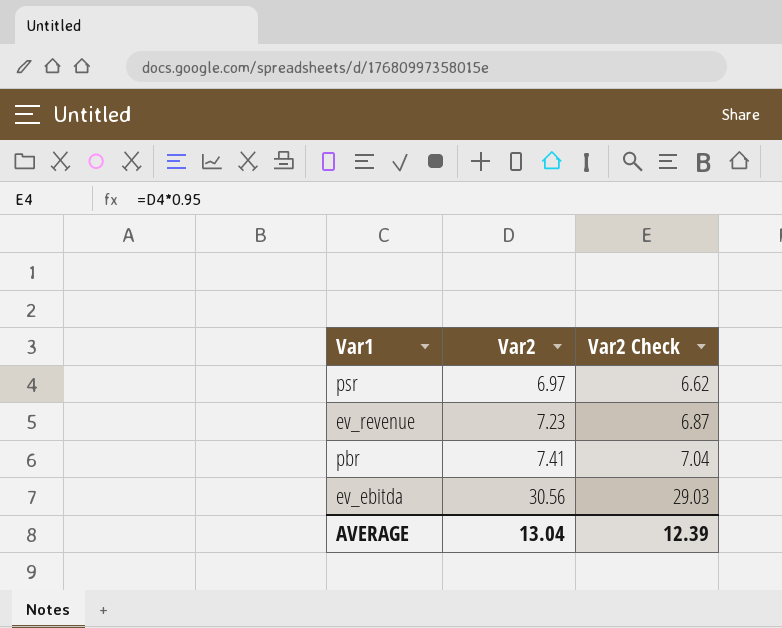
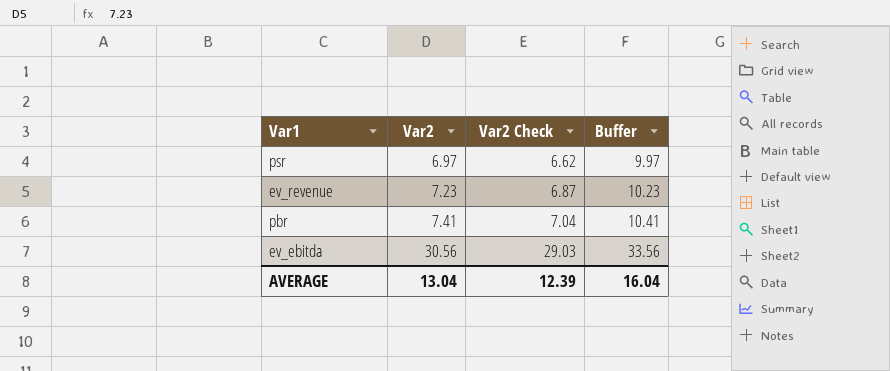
column Buffer | formula: none -> [Var2] + 3

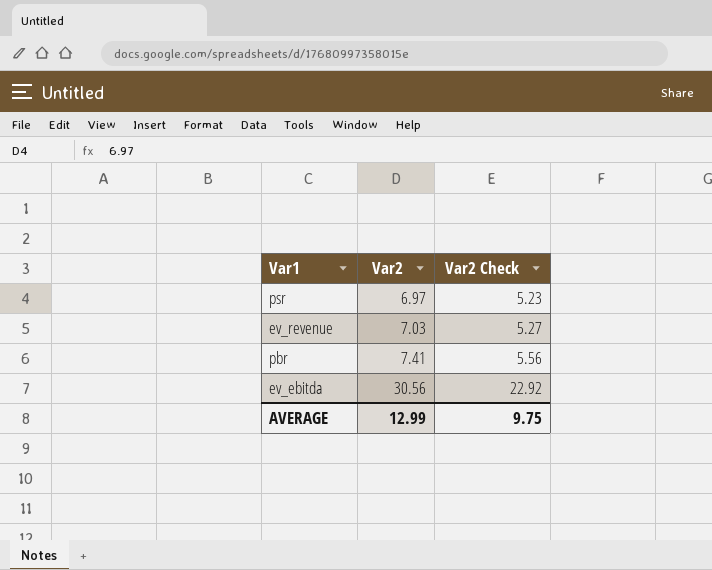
column Buffer | formula: [Var2] + 3 -> none
column Var2 Check | formula: [Var2] * 0.95 -> [Var2] * 0.75
ev_revenue | Var2: 7.23 -> 7.03
AVERAGE | Var2: 13.04 -> 12.99
AVERAGE | Var2 Check: 12.39 -> 9.75

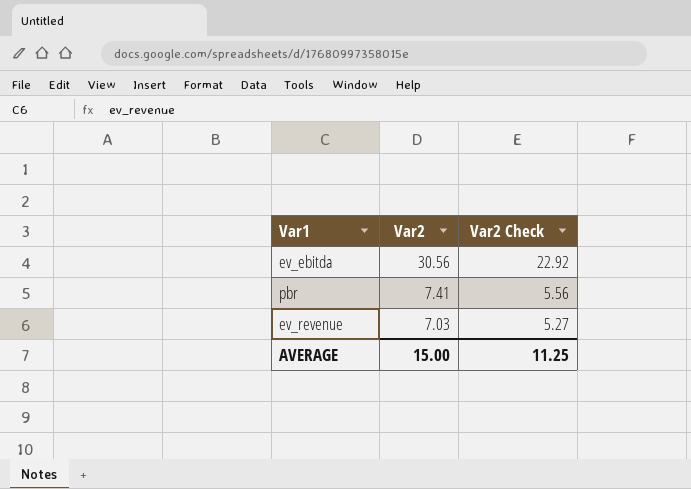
row order: Var2 ascending -> Var2 descending
row psr: 6.97 | 5.23 -> none
AVERAGE | Var2: 12.99 -> 15.00
AVERAGE | Var2 Check: 9.75 -> 11.25

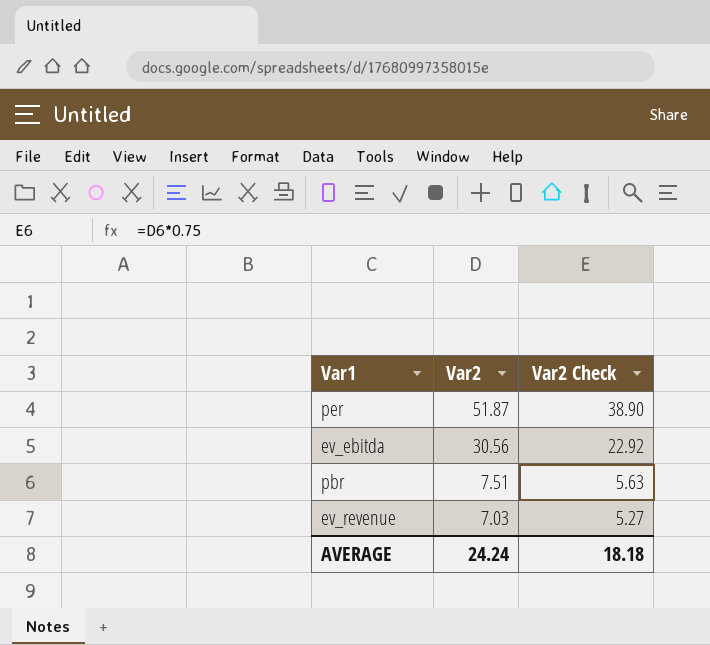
row per: none -> 51.87 | 38.90
pbr | Var2: 7.41 -> 7.51
pbr | Var2 Check: 5.56 -> 5.63
AVERAGE | Var2: 15.00 -> 24.24
AVERAGE | Var2 Check: 11.25 -> 18.18

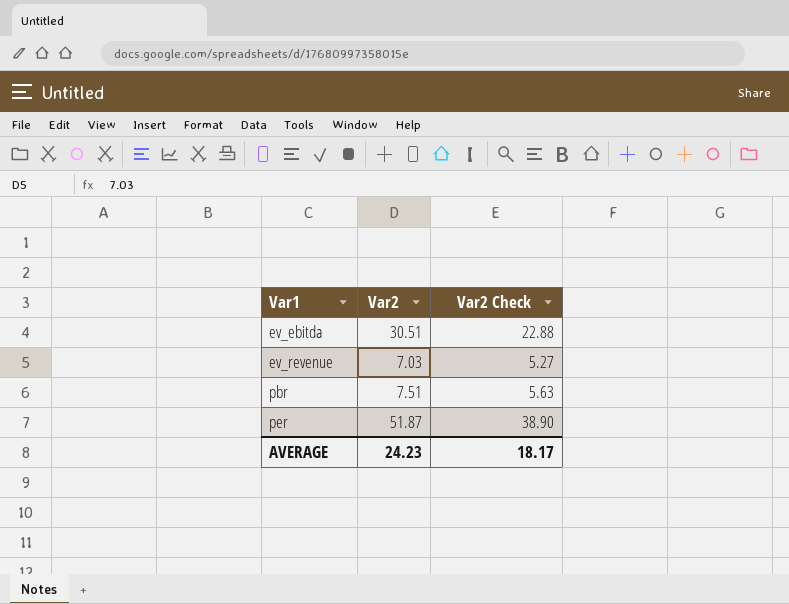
row order: Var2 descending -> Var1 ascending
ev_ebitda | Var2: 30.56 -> 30.51
ev_ebitda | Var2 Check: 22.92 -> 22.88
AVERAGE | Var2: 24.24 -> 24.23
AVERAGE | Var2 Check: 18.18 -> 18.17

